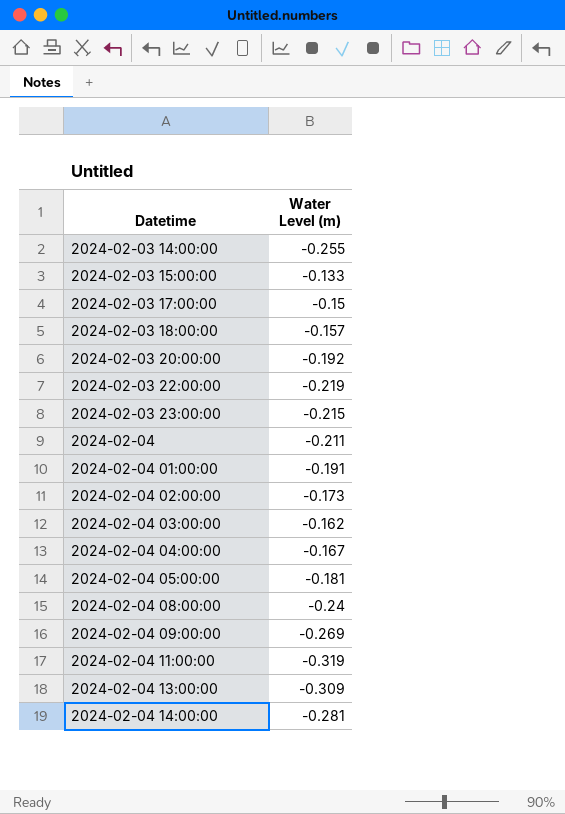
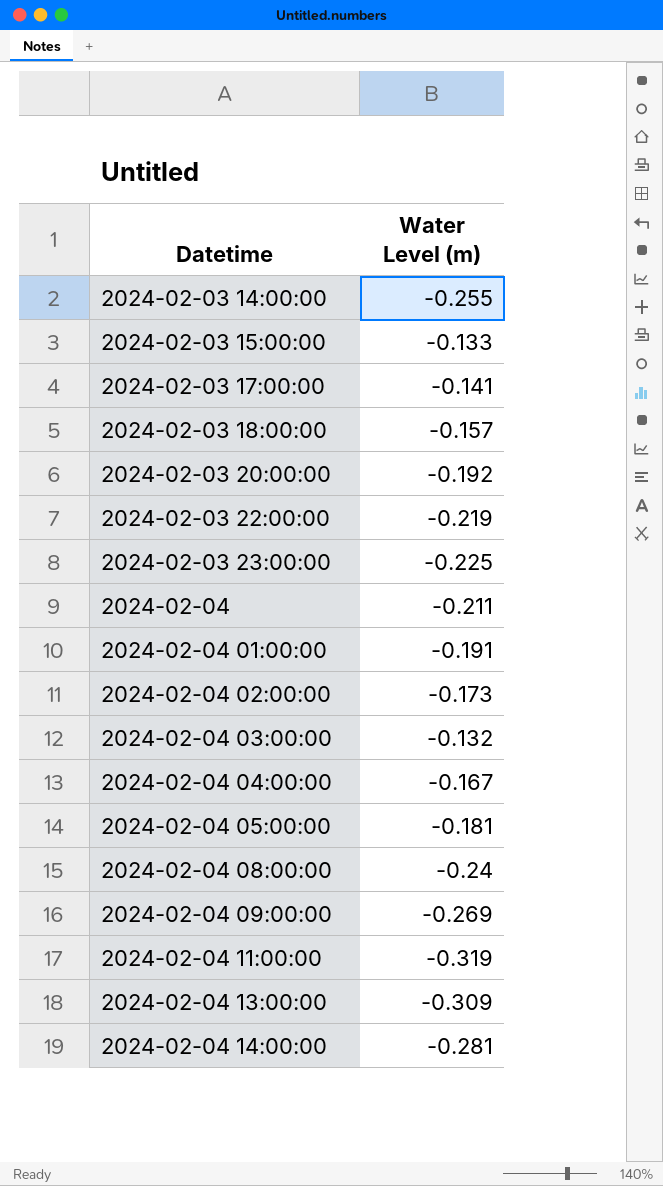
2024-02-03 17:00:00 | Water Level (m): -0.15 -> -0.141
2024-02-03 23:00:00 | Water Level (m): -0.215 -> -0.225
2024-02-04 03:00:00 | Water Level (m): -0.162 -> -0.132

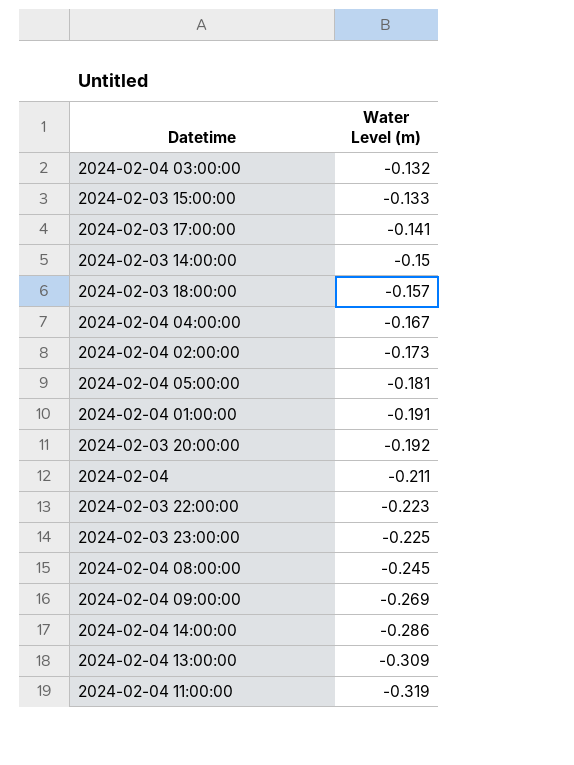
row order: Datetime ascending -> Water Level (m) descending
2024-02-03 14:00:00 | Water Level (m): -0.255 -> -0.15
2024-02-03 22:00:00 | Water Level (m): -0.219 -> -0.223
2024-02-04 08:00:00 | Water Level (m): -0.24 -> -0.245
2024-02-04 14:00:00 | Water Level (m): -0.281 -> -0.286

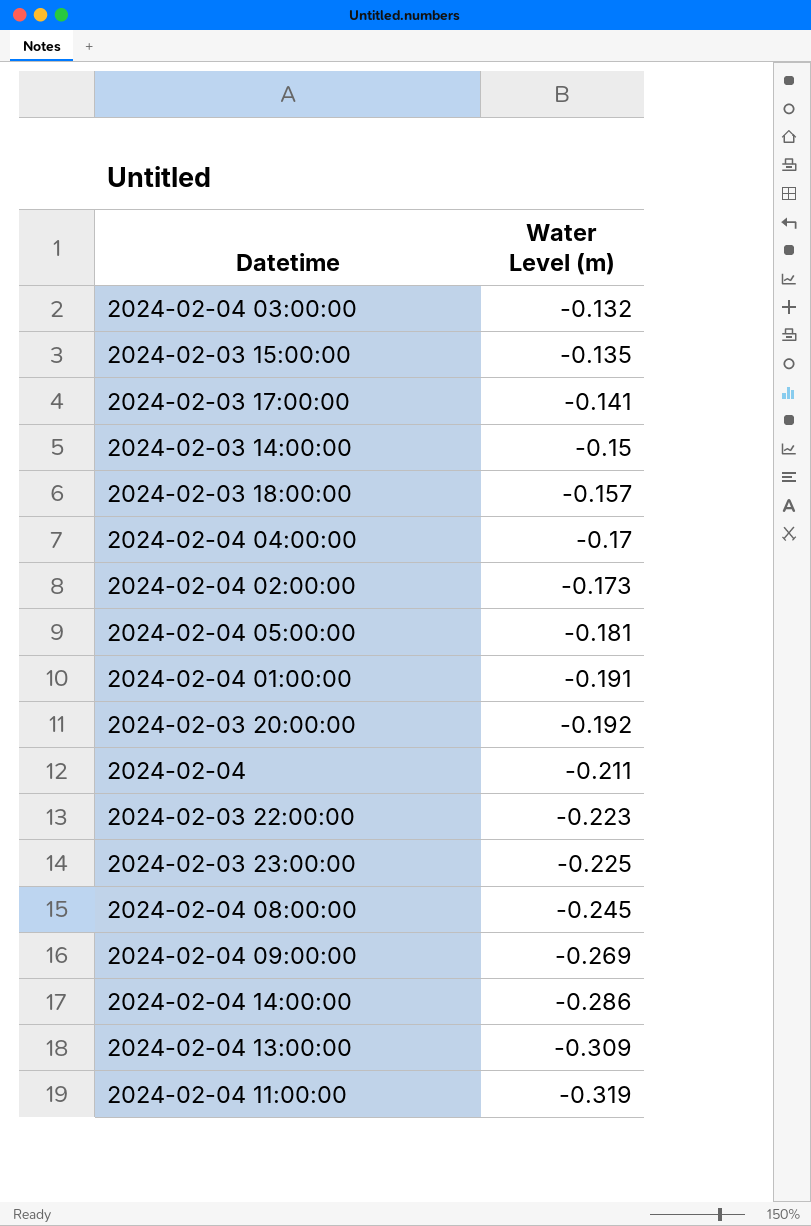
2024-02-03 15:00:00 | Water Level (m): -0.133 -> -0.135
2024-02-04 04:00:00 | Water Level (m): -0.167 -> -0.17

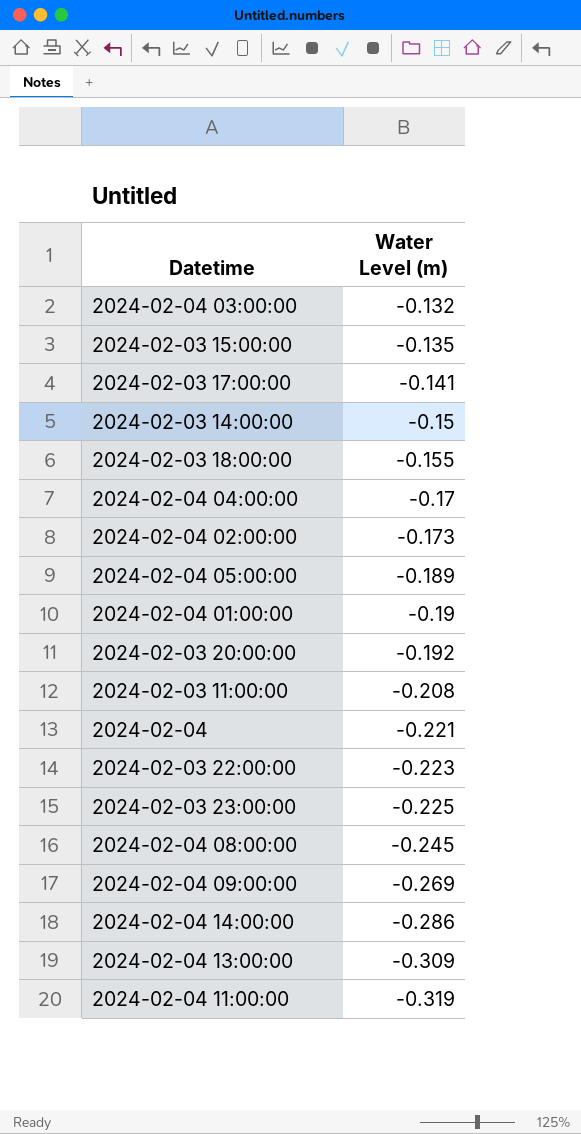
2024-02-03 18:00:00 | Water Level (m): -0.157 -> -0.155
2024-02-04 05:00:00 | Water Level (m): -0.181 -> -0.189
2024-02-04 01:00:00 | Water Level (m): -0.191 -> -0.19
row 2024-02-03 11:00:00: none -> -0.208
2024-02-04 | Water Level (m): -0.211 -> -0.221

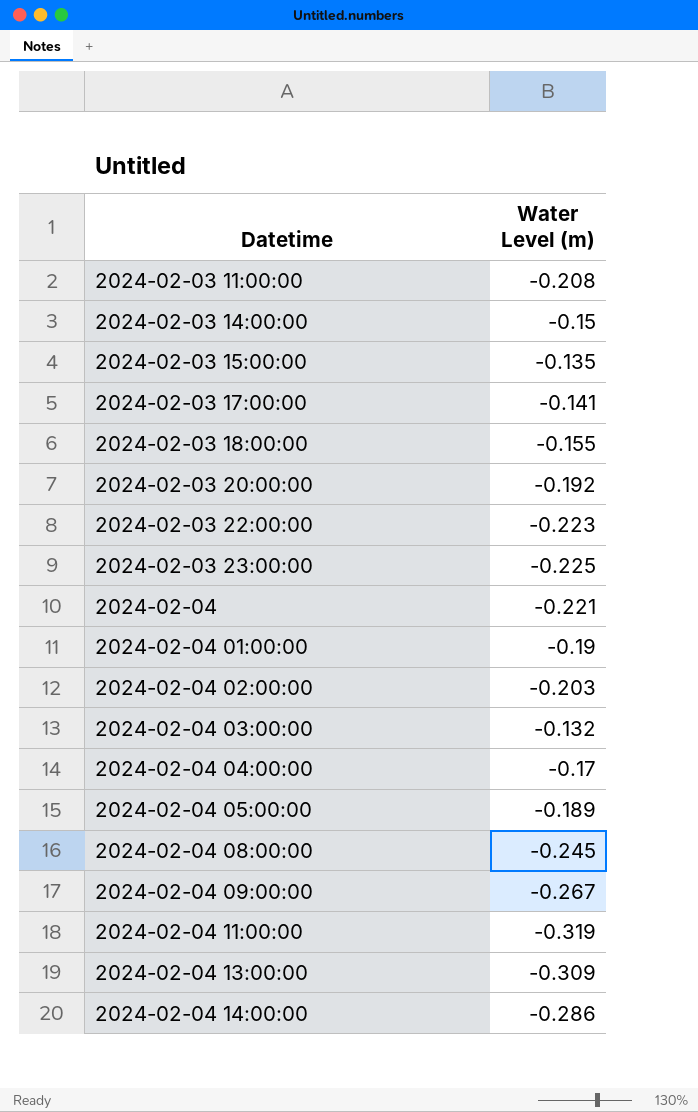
row order: Water Level (m) descending -> Datetime ascending
2024-02-04 02:00:00 | Water Level (m): -0.173 -> -0.203
2024-02-04 09:00:00 | Water Level (m): -0.269 -> -0.267

